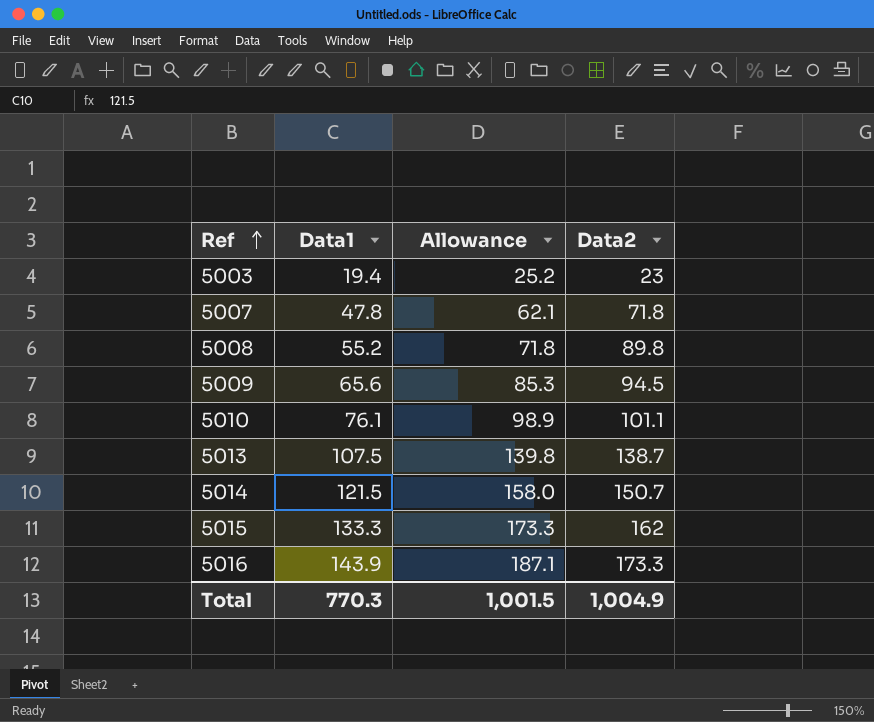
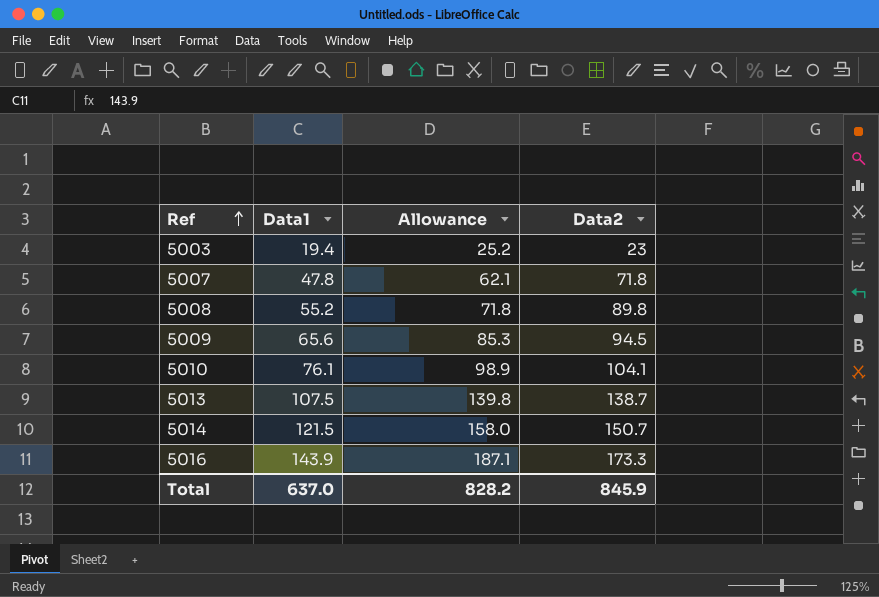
row 5015: 133.3 | 173.3 | 162 -> none
5010 | Data2: 101.1 -> 104.1
Total | Data1: 770.3 -> 637.0
Total | Allowance: 1,001.5 -> 828.2
Total | Data2: 1,004.9 -> 845.9

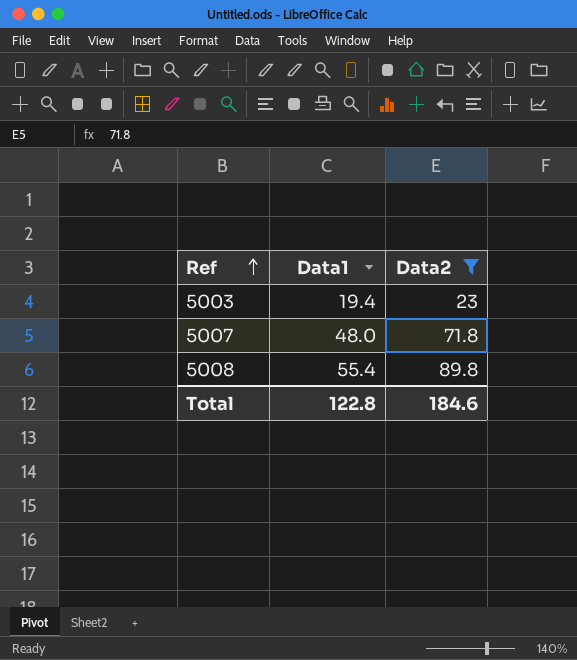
filter: none -> Data2 <= 89.8
column Allowance | formula: [Data1] * 1.3 -> none
5007 | Data1: 47.8 -> 48.0
5008 | Data1: 55.2 -> 55.4
Total | Data1: 637.0 -> 122.8
Total | Data2: 845.9 -> 184.6

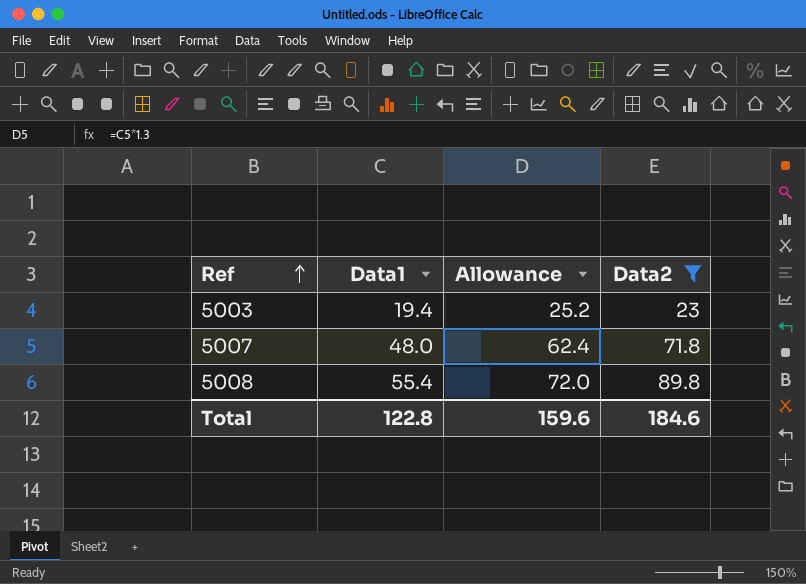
column Allowance | formula: none -> [Data1] * 1.3

